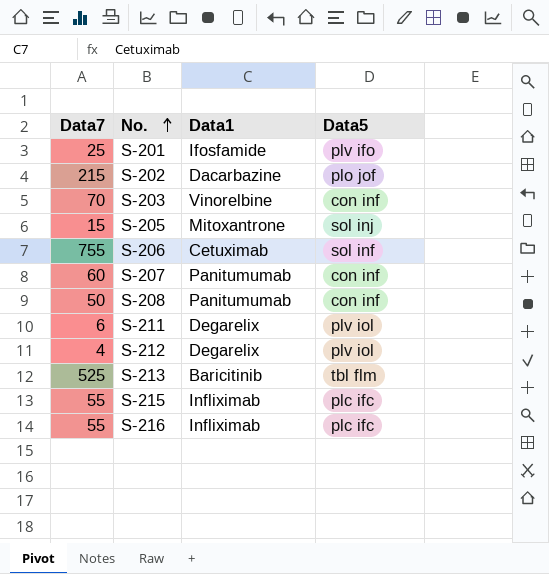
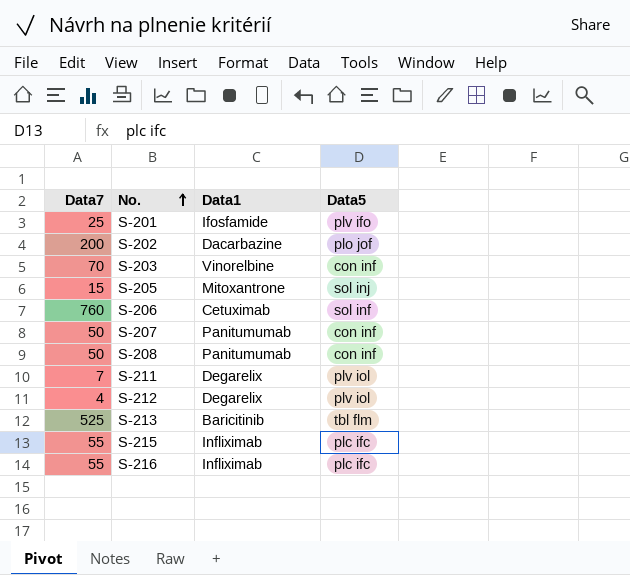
S-202 | Data7: 215 -> 200
S-206 | Data7: 755 -> 760
S-207 | Data7: 60 -> 50
S-211 | Data7: 6 -> 7

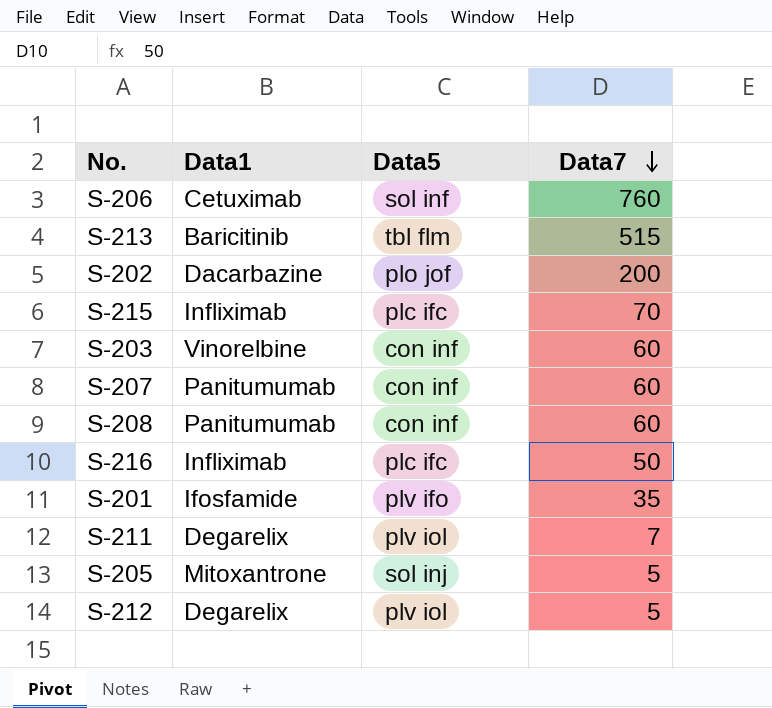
row order: No. ascending -> Data7 descending
column Data7 | position: 1 -> 4
S-213 | Data7: 525 -> 515
S-215 | Data7: 55 -> 70
S-203 | Data7: 70 -> 60
S-207 | Data7: 50 -> 60
S-208 | Data7: 50 -> 60
S-216 | Data7: 55 -> 50
S-201 | Data7: 25 -> 35
S-205 | Data7: 15 -> 5
S-212 | Data7: 4 -> 5

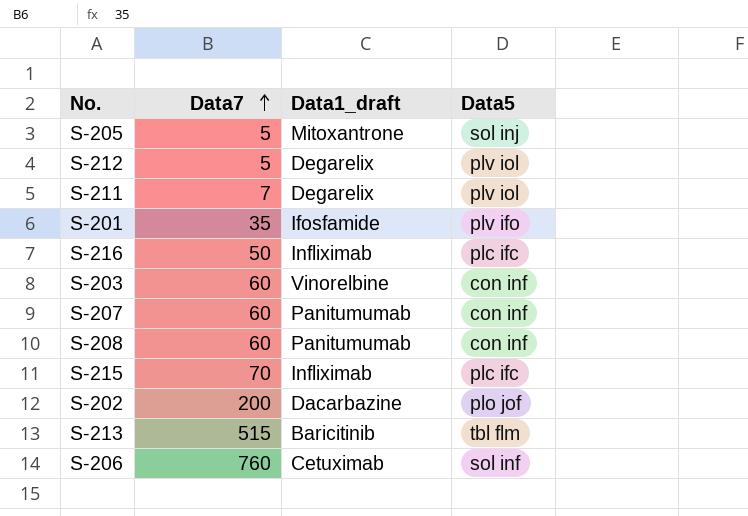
row order: Data7 descending -> Data7 ascending
column Data7 | position: 4 -> 2
column name: Data1 -> Data1_draft

